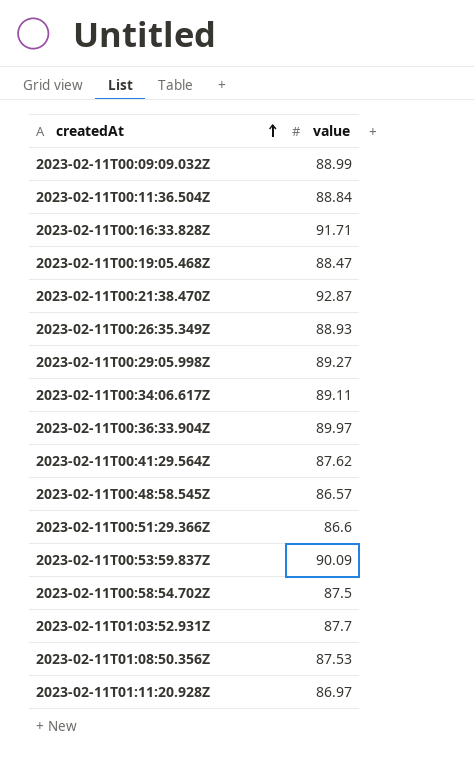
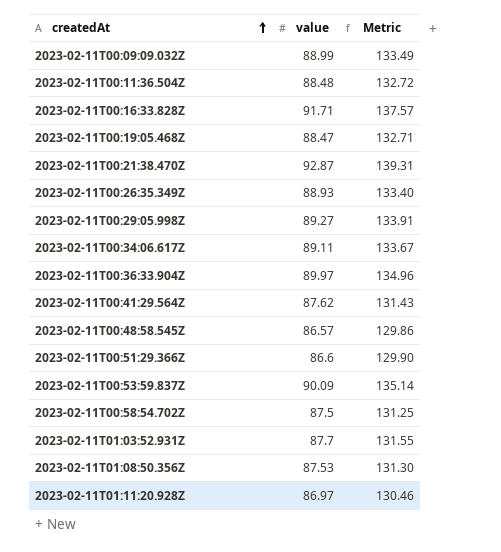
column Metric | formula: none -> [value] * 1.5
2023-02-11T00:11:36.504Z | value: 88.84 -> 88.48

